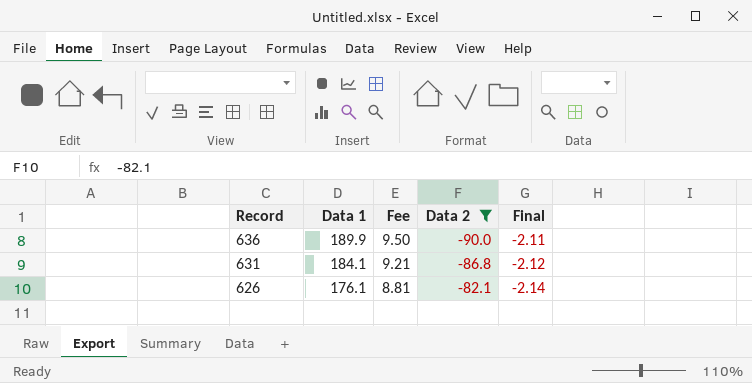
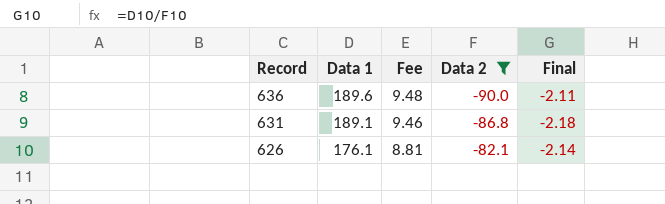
636 | Data 1: 189.9 -> 189.6
636 | Fee: 9.50 -> 9.48
631 | Data 1: 184.1 -> 189.1
631 | Fee: 9.21 -> 9.46
631 | Final: -2.12 -> -2.18

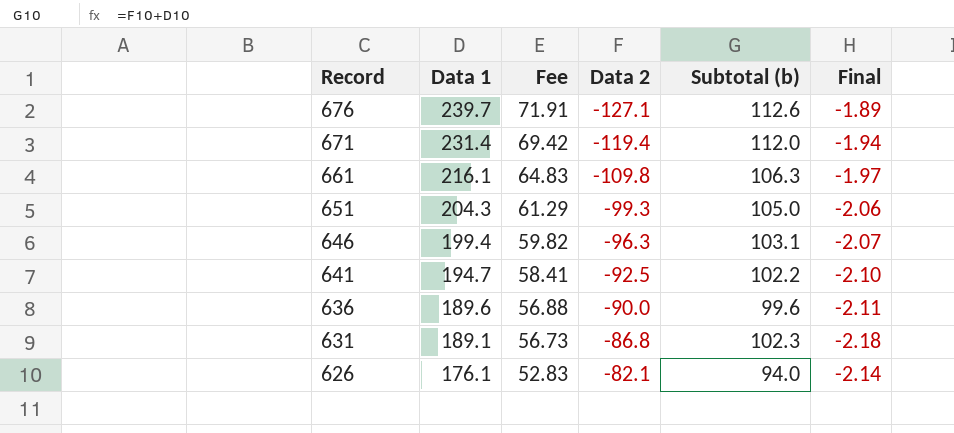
filter: Data 2 >= -90.0 -> none
column Fee | formula: [Data 1] * 0.05 -> [Data 1] * 0.3
column Subtotal (b) | formula: none -> [Data 1] + [Data 2]

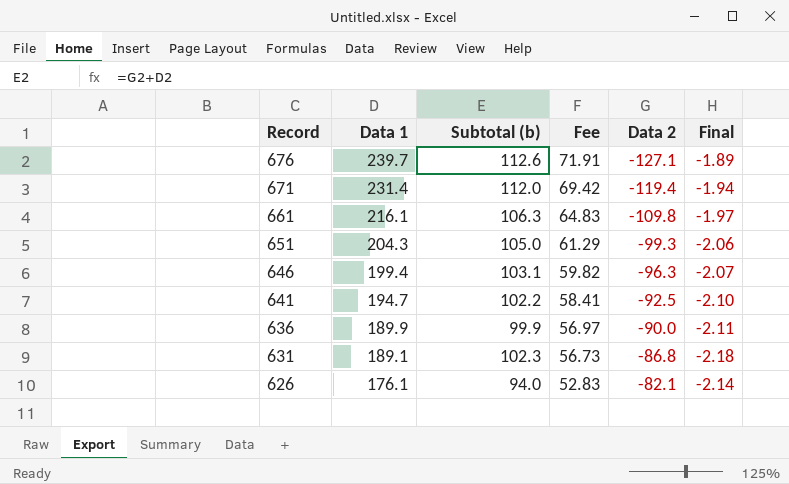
column Subtotal (b) | position: 5 -> 3
636 | Data 1: 189.6 -> 189.9
636 | Subtotal (b): 99.6 -> 99.9
636 | Fee: 56.88 -> 56.97

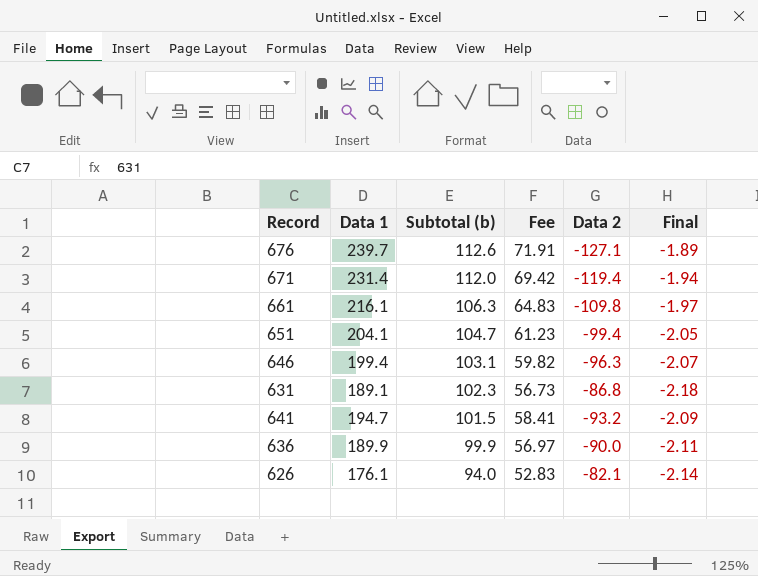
row order: Record descending -> Subtotal (b) descending
651 | Data 1: 204.3 -> 204.1
651 | Subtotal (b): 105.0 -> 104.7
651 | Fee: 61.29 -> 61.23
651 | Data 2: -99.3 -> -99.4
651 | Final: -2.06 -> -2.05
641 | Subtotal (b): 102.2 -> 101.5
641 | Data 2: -92.5 -> -93.2
641 | Final: -2.10 -> -2.09

